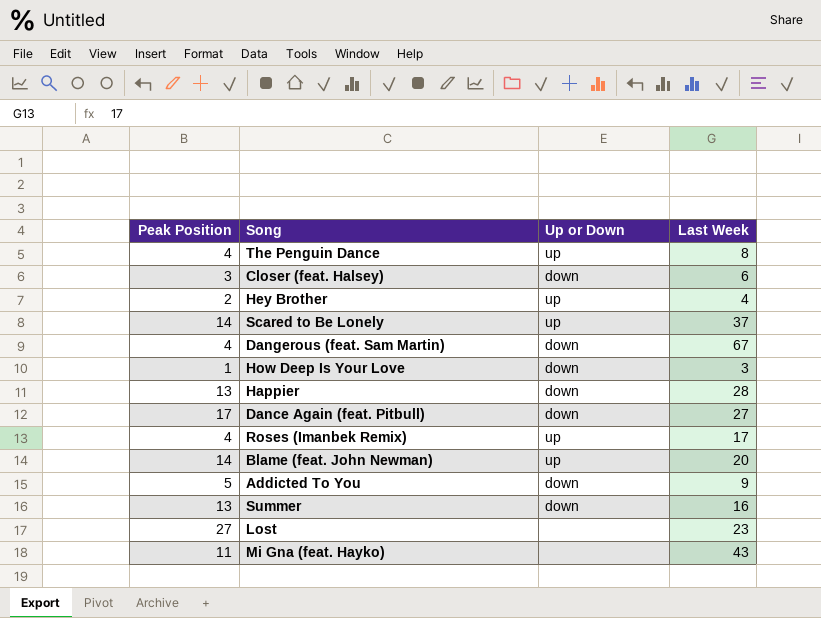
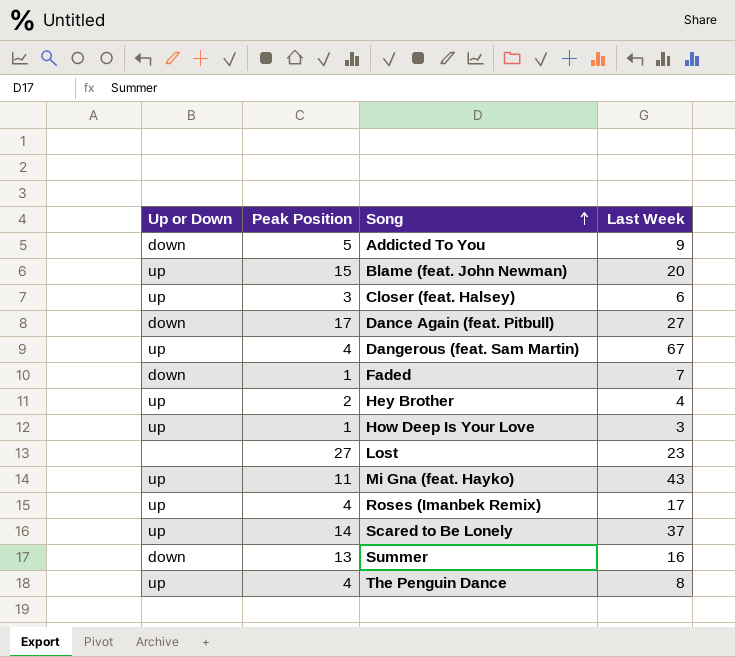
row order: none -> Song ascending
column Up or Down | position: 3 -> 1
row Happier: 13 | down | 28 -> none
Blame (feat. John Newman) | Peak Position: 14 -> 15
Closer (feat. Halsey) | Up or Down: down -> up
Dangerous (feat. Sam Martin) | Up or Down: down -> up
row Faded: none -> down | 1 | 7
How Deep Is Your Love | Up or Down: down -> up
Mi Gna (feat. Hayko) | Up or Down: none -> up

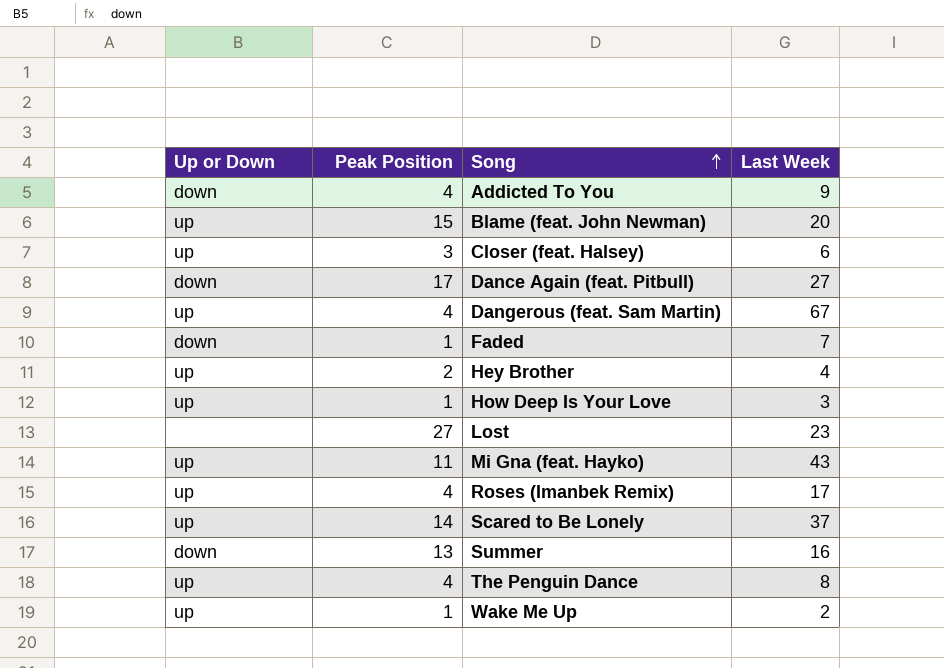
Addicted To You | Peak Position: 5 -> 4
row Wake Me Up: none -> up | 1 | 2

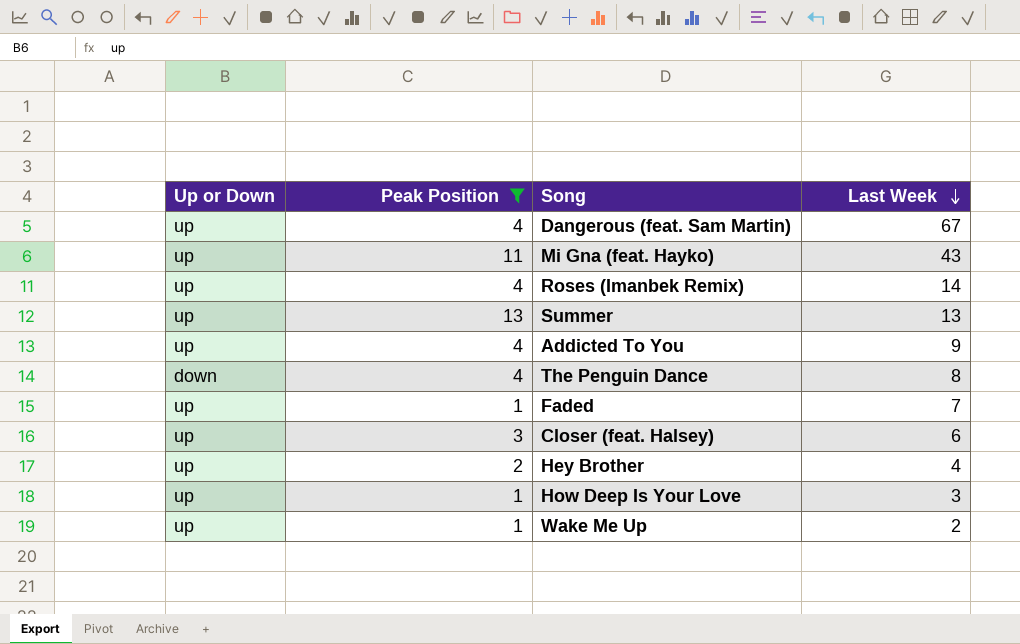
filter: none -> Peak Position <= 13
row order: Song ascending -> Last Week descending
Roses (Imanbek Remix) | Last Week: 17 -> 14
Summer | Up or Down: down -> up
Summer | Last Week: 16 -> 13
Addicted To You | Up or Down: down -> up
The Penguin Dance | Up or Down: up -> down
Faded | Up or Down: down -> up

